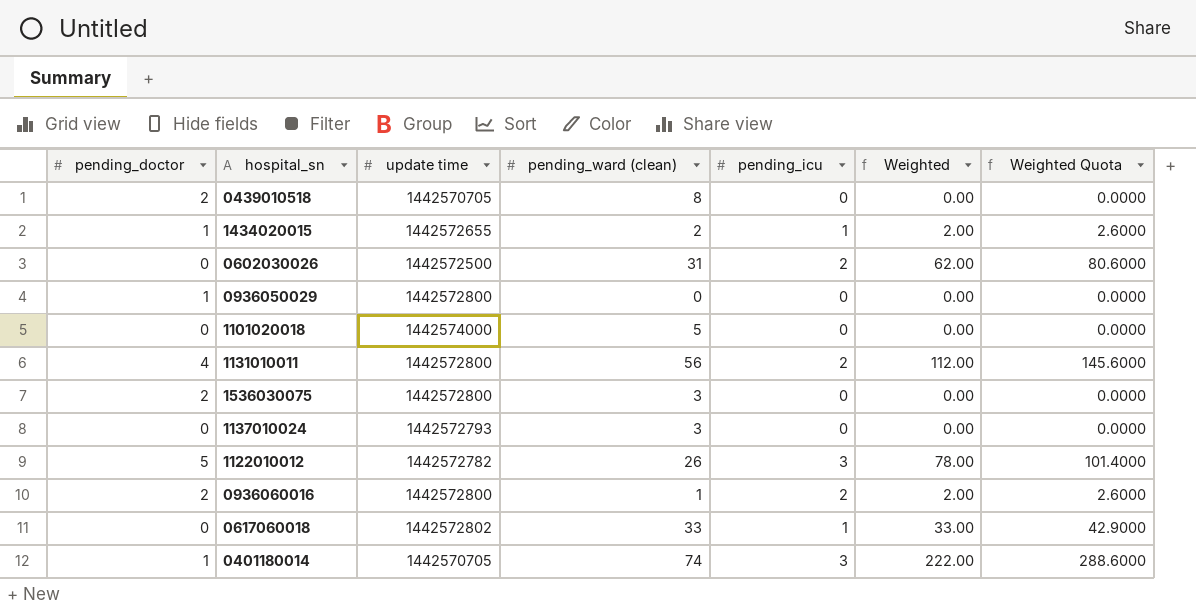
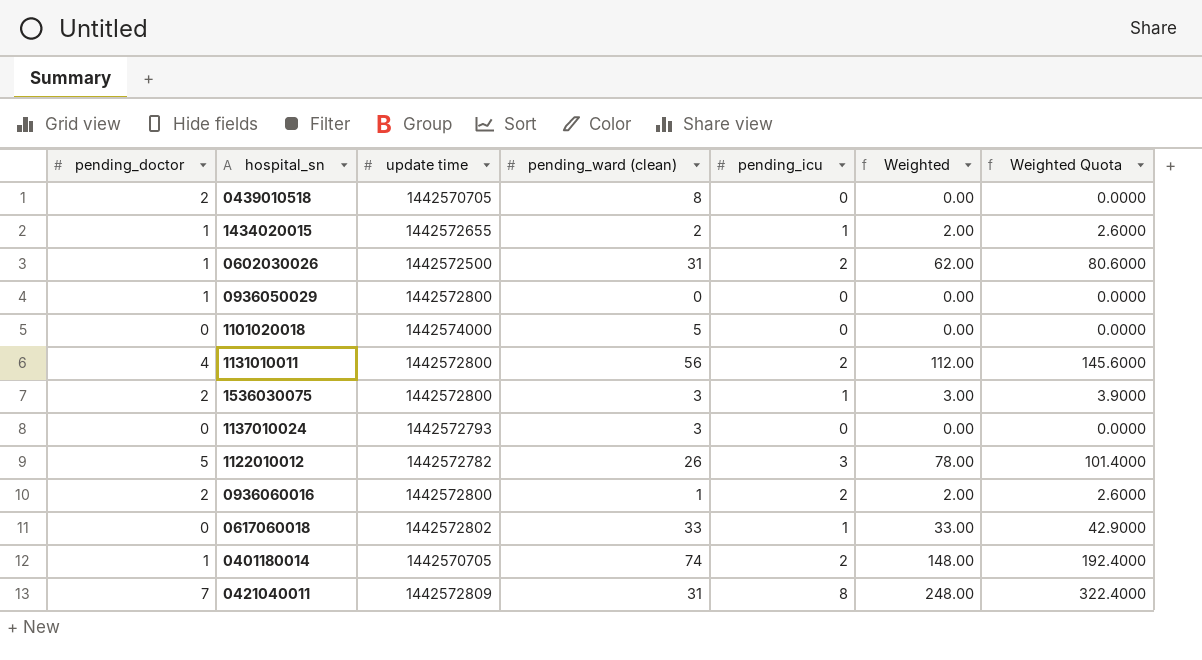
0602030026 | pending_doctor: 0 -> 1
1536030075 | pending_icu: 0 -> 1
1536030075 | Weighted: 0.00 -> 3.00
1536030075 | Weighted Quota: 0.0000 -> 3.9000
0401180014 | pending_icu: 3 -> 2
0401180014 | Weighted: 222.00 -> 148.00
0401180014 | Weighted Quota: 288.6000 -> 192.4000
row 0421040011: none -> 7 | 1442572809 | 31 | 8 | 248.00 | 322.4000

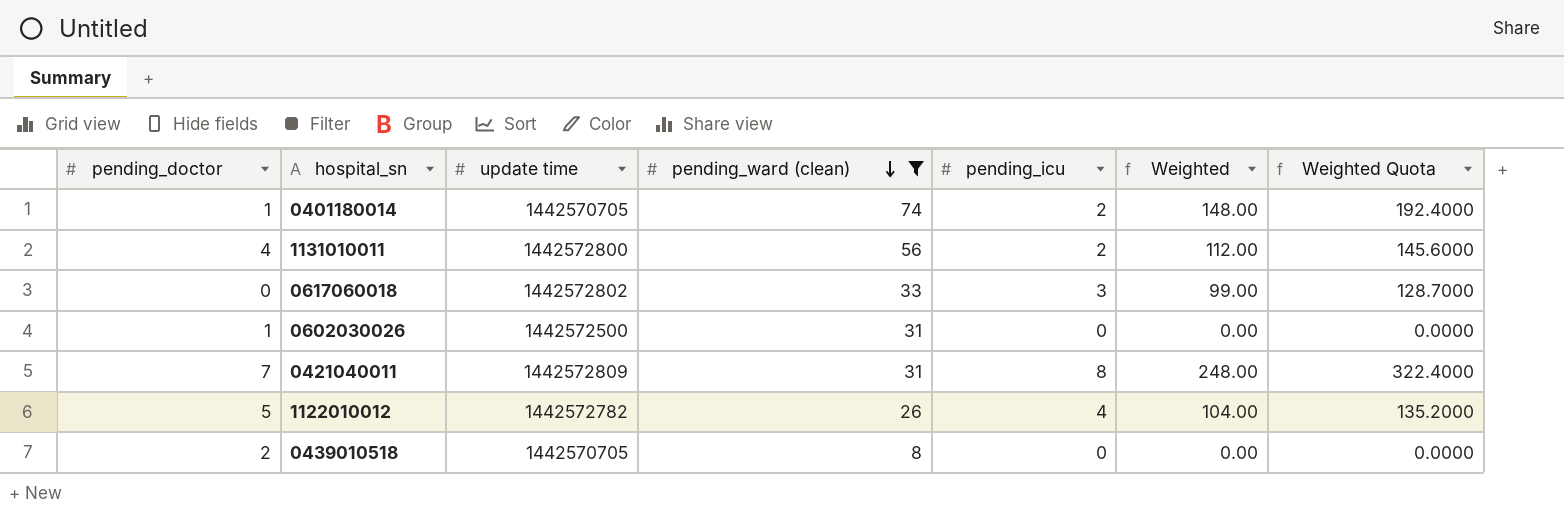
filter: none -> pending_ward (clean) >= 8
row order: none -> pending_ward (clean) descending
0617060018 | pending_icu: 1 -> 3
0617060018 | Weighted: 33.00 -> 99.00
0617060018 | Weighted Quota: 42.9000 -> 128.7000
0602030026 | pending_icu: 2 -> 0
0602030026 | Weighted: 62.00 -> 0.00
0602030026 | Weighted Quota: 80.6000 -> 0.0000
1122010012 | pending_icu: 3 -> 4
1122010012 | Weighted: 78.00 -> 104.00
1122010012 | Weighted Quota: 101.4000 -> 135.2000

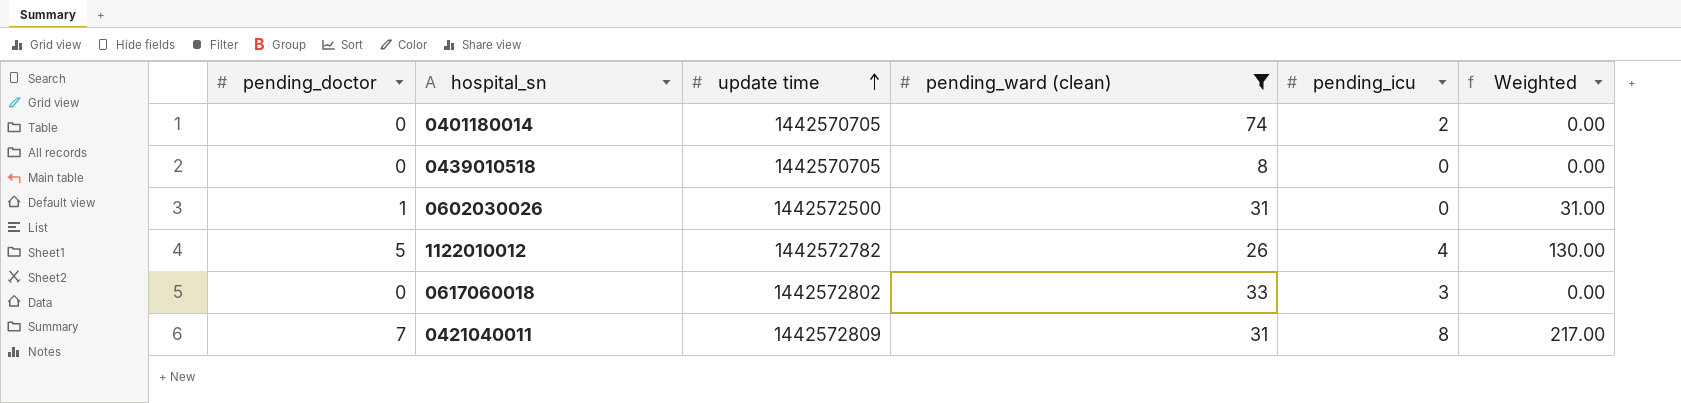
row order: pending_ward (clean) descending -> update time ascending
column Weighted Quota | formula: [Weighted] * 1.3 -> none
column Weighted | formula: [pending_ward (clean)] * [pending_icu] -> [pending_doctor] * [pending_ward (clean)]
row 1131010011: 4 | 1442572800 | 56 | 2 | 112.00 | 145.6000 -> none
0401180014 | pending_doctor: 1 -> 0
0439010518 | pending_doctor: 2 -> 0

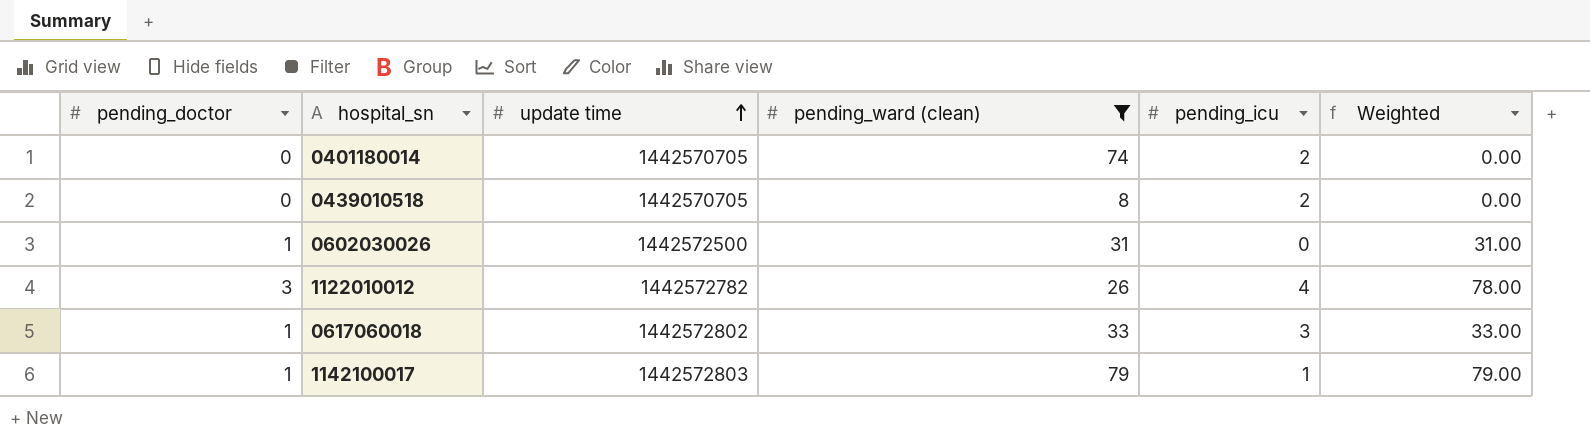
row 0421040011: 7 | 1442572809 | 31 | 8 | 217.00 -> none
0439010518 | pending_icu: 0 -> 2
1122010012 | pending_doctor: 5 -> 3
1122010012 | Weighted: 130.00 -> 78.00
0617060018 | pending_doctor: 0 -> 1
0617060018 | Weighted: 0.00 -> 33.00
row 1142100017: none -> 1 | 1442572803 | 79 | 1 | 79.00

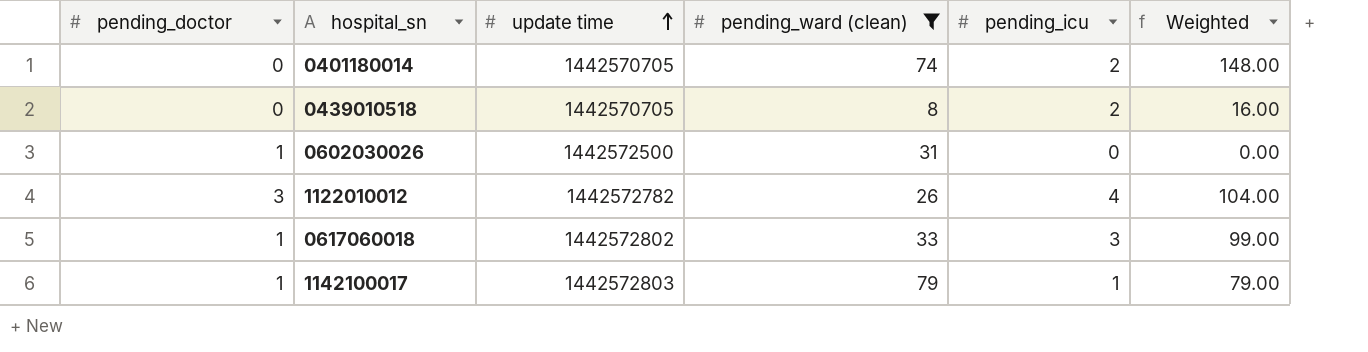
column Weighted | formula: [pending_doctor] * [pending_ward (clean)] -> [pending_ward (clean)] * [pending_icu]

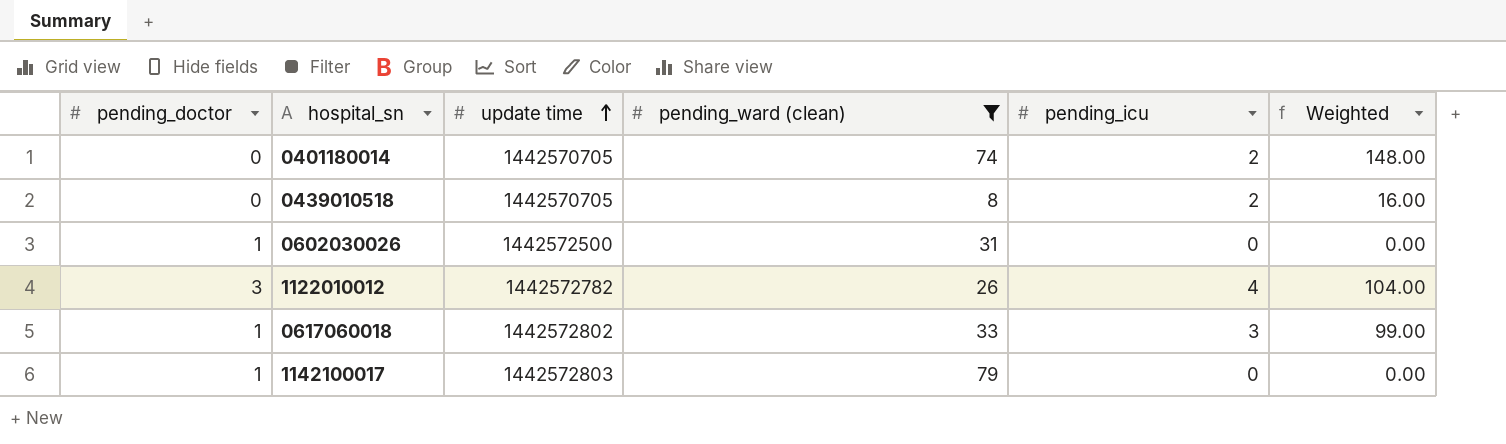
1142100017 | pending_icu: 1 -> 0
1142100017 | Weighted: 79.00 -> 0.00

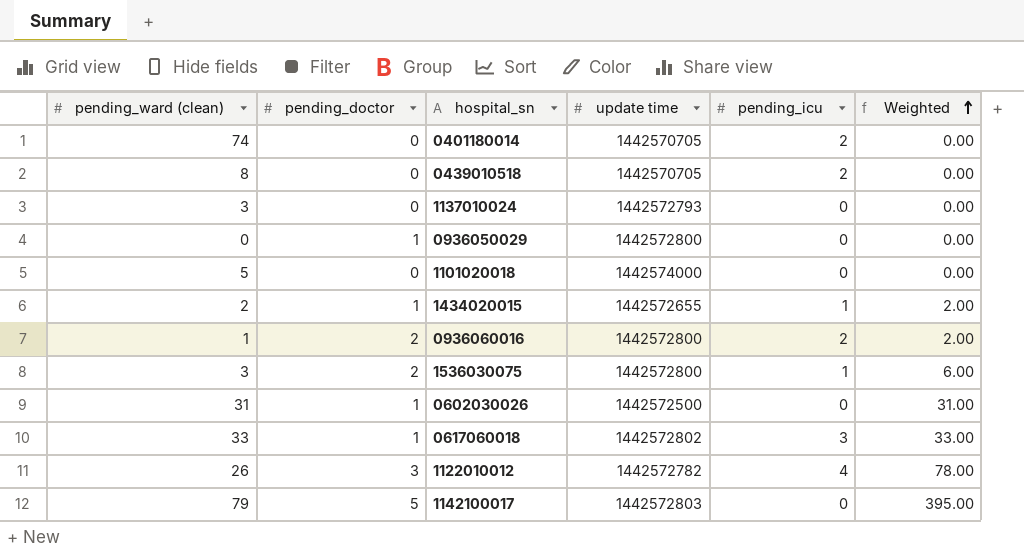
filter: pending_ward (clean) >= 8 -> none
row order: update time ascending -> Weighted ascending
column pending_ward (clean) | position: 4 -> 1
column Weighted | formula: [pending_ward (clean)] * [pending_icu] -> [pending_ward (clean)] * [pending_doctor]
1142100017 | pending_doctor: 1 -> 5

